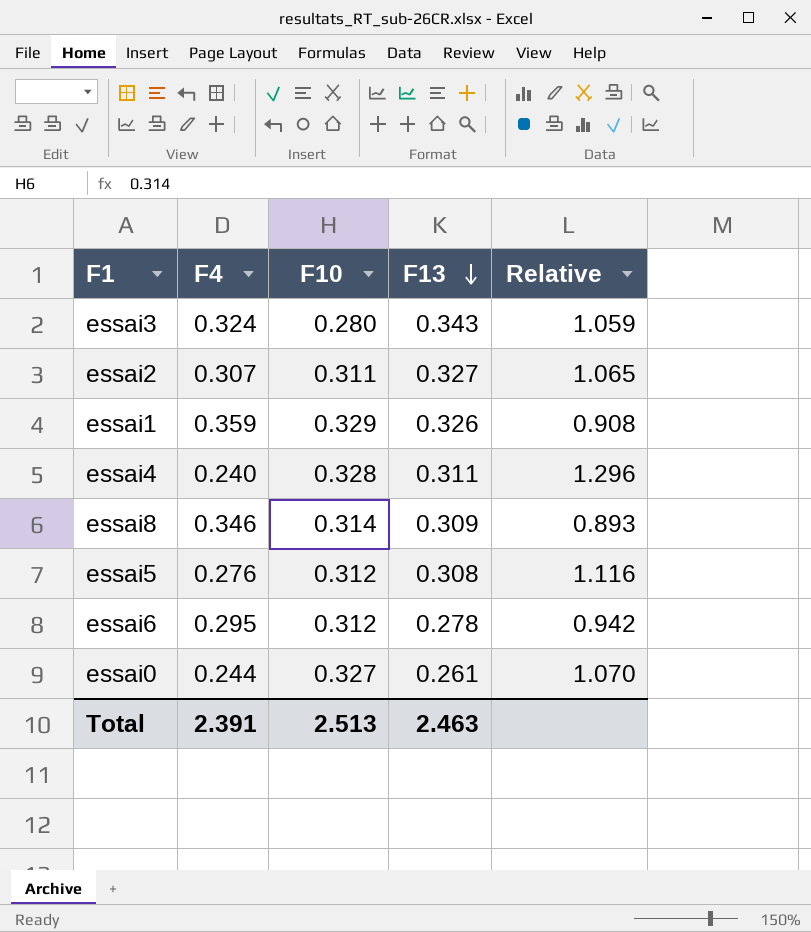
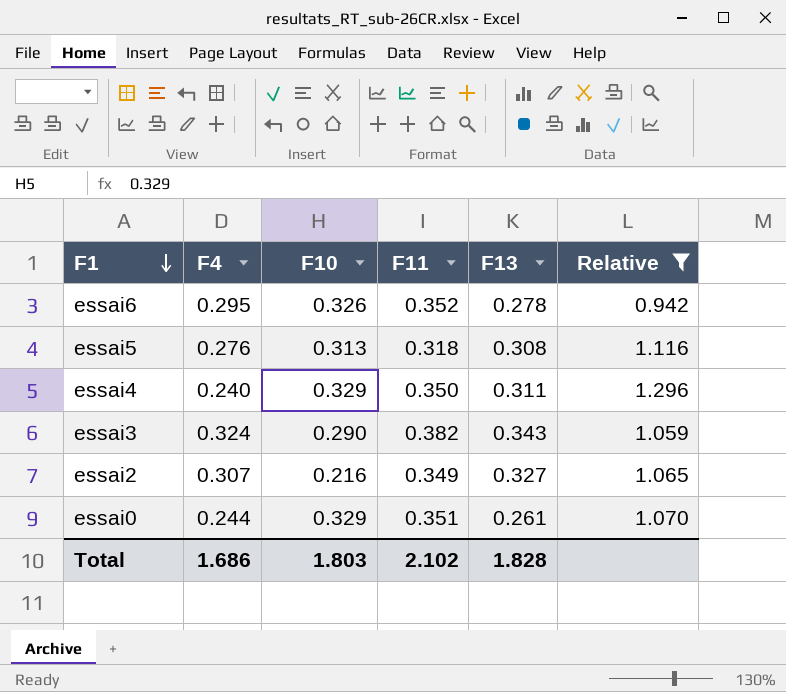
filter: none -> Relative >= 0.942
row order: F13 descending -> F1 descending
column F11 | position: none -> 4
essai6 | F10: 0.312 -> 0.326
essai5 | F10: 0.312 -> 0.313
essai4 | F10: 0.328 -> 0.329
essai3 | F10: 0.280 -> 0.290
essai2 | F10: 0.311 -> 0.216
essai0 | F10: 0.327 -> 0.329
Total | F4: 2.391 -> 1.686
Total | F10: 2.513 -> 1.803
Total | F13: 2.463 -> 1.828

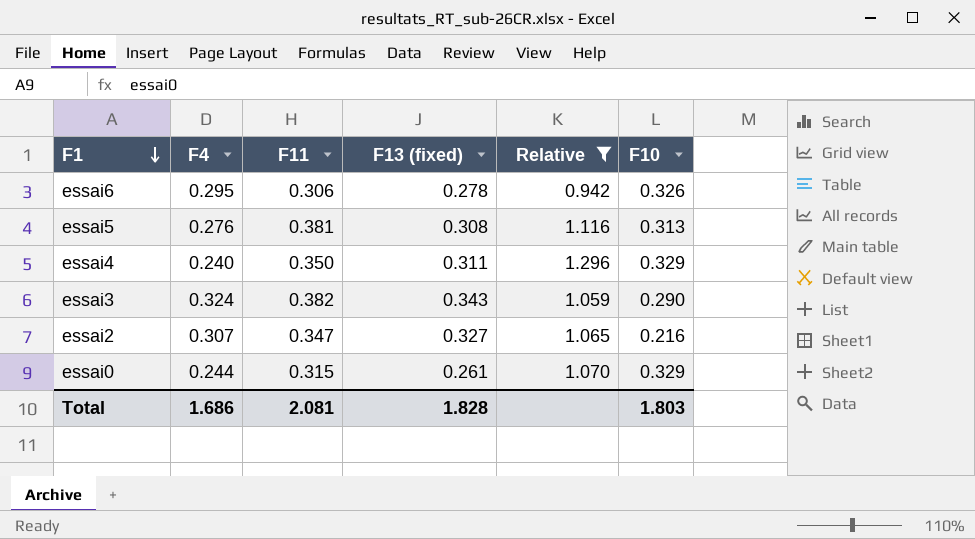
column name: F13 -> F13 (fixed)
column F10 | position: 3 -> 6
essai6 | F11: 0.352 -> 0.306
essai5 | F11: 0.318 -> 0.381
essai2 | F11: 0.349 -> 0.347
essai0 | F11: 0.351 -> 0.315
Total | F11: 2.102 -> 2.081

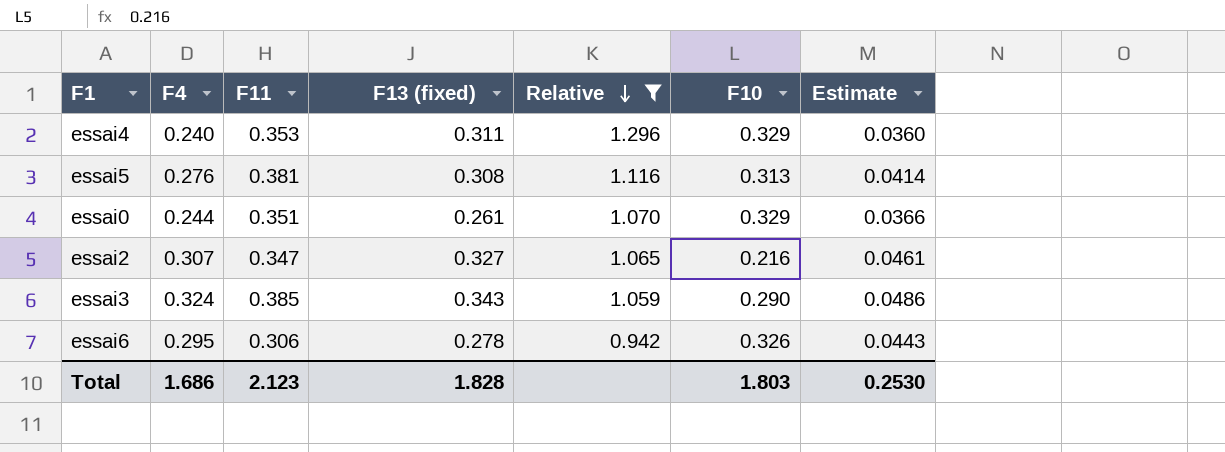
row order: F1 descending -> Relative descending
column Estimate | formula: none -> [F4] * 0.15
essai4 | F11: 0.350 -> 0.353
essai0 | F11: 0.315 -> 0.351
essai3 | F11: 0.382 -> 0.385
Total | F11: 2.081 -> 2.123

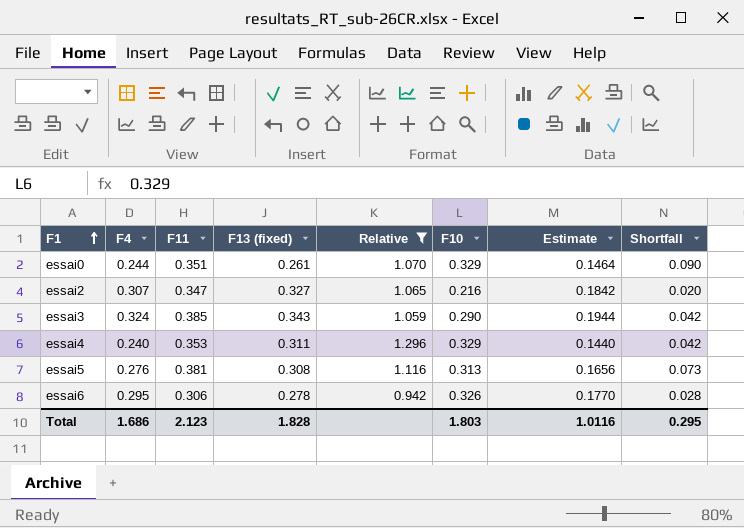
row order: Relative descending -> F1 ascending
column Estimate | formula: [F4] * 0.15 -> [F4] * 0.6
column Shortfall | formula: none -> [F11] - [F13 (fixed)]
Total | Estimate: 0.2530 -> 1.0116

